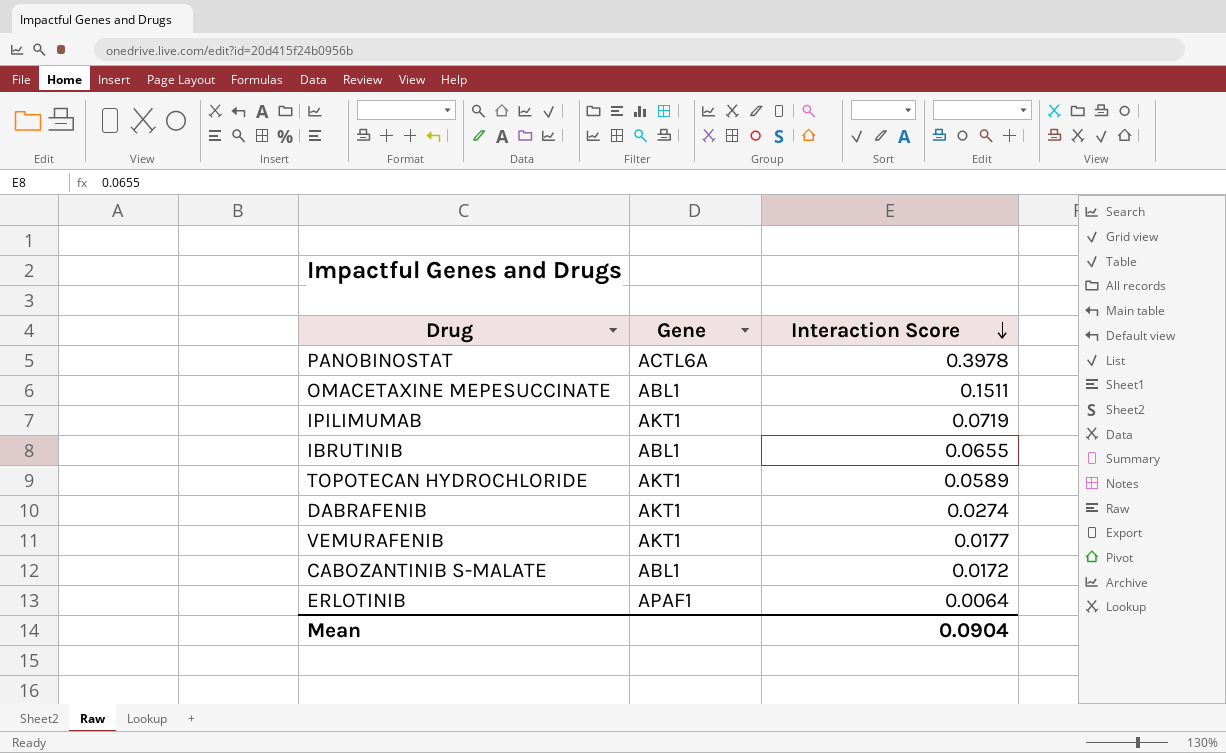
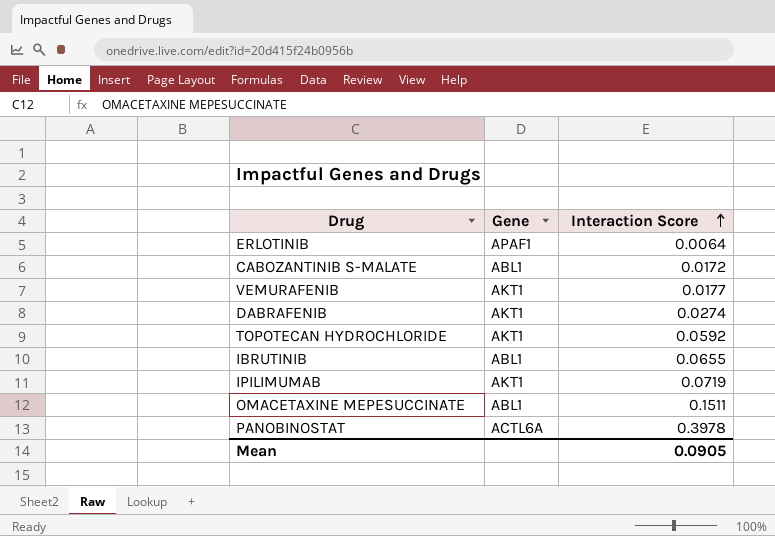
row order: Interaction Score descending -> Interaction Score ascending
TOPOTECAN HYDROCHLORIDE | Interaction Score: 0.0589 -> 0.0592
Mean | Interaction Score: 0.0904 -> 0.0905

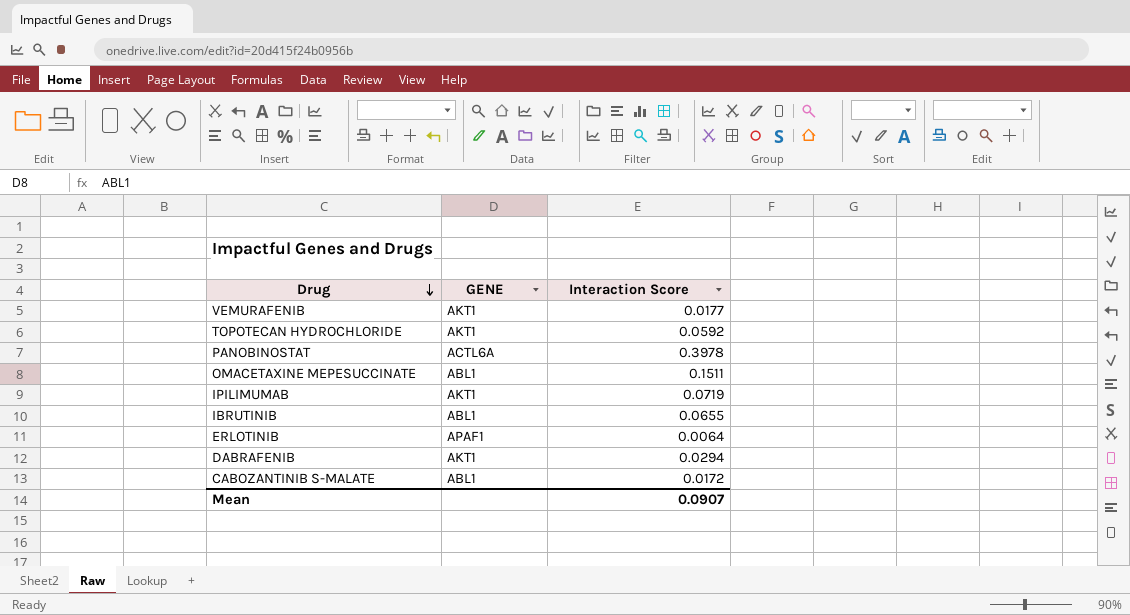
row order: Interaction Score ascending -> Drug descending
column name: Gene -> GENE
DABRAFENIB | Interaction Score: 0.0274 -> 0.0294
Mean | Interaction Score: 0.0905 -> 0.0907

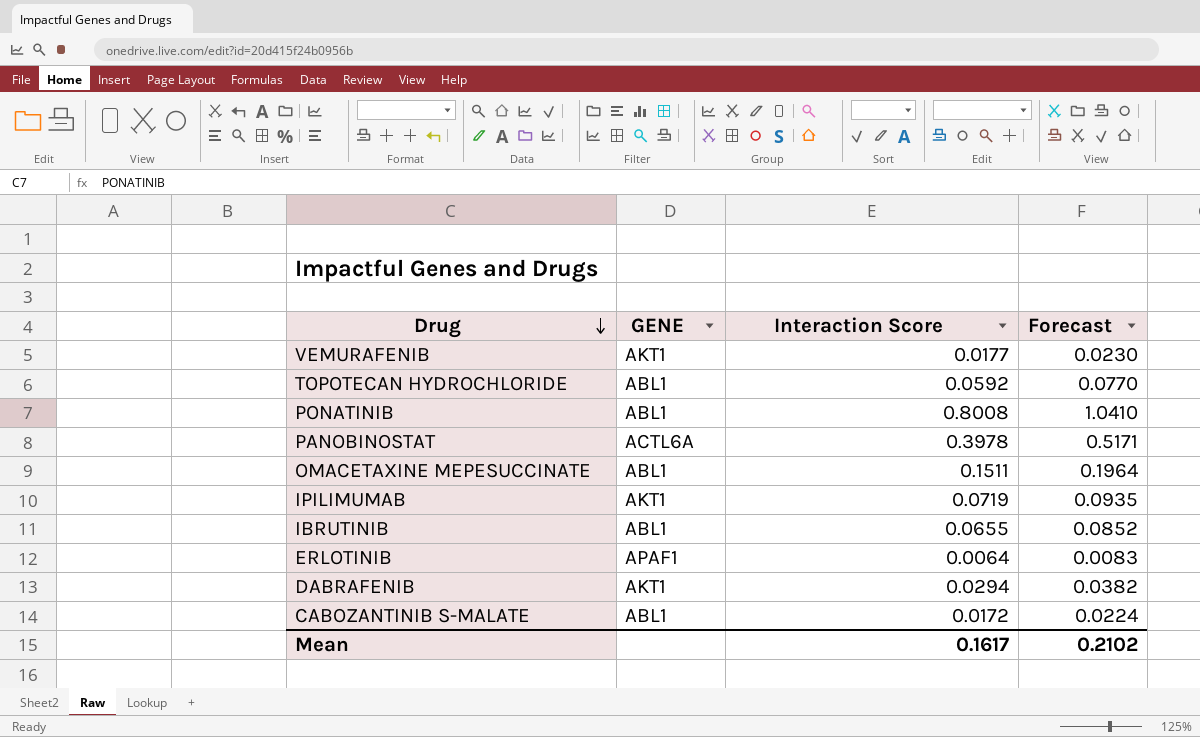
column Forecast | formula: none -> [Interaction Score] * 1.3
TOPOTECAN HYDROCHLORIDE | GENE: AKT1 -> ABL1
row PONATINIB: none -> ABL1 | 0.8008 | 1.0410
Mean | Interaction Score: 0.0907 -> 0.1617

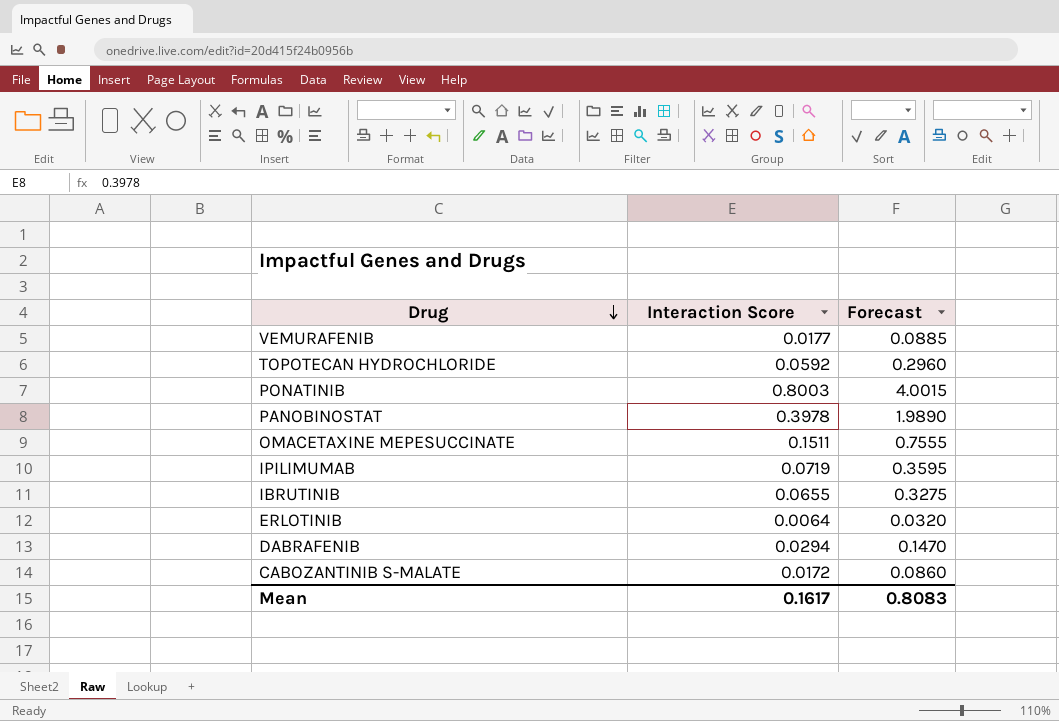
column GENE | position: 2 -> none
column Forecast | formula: [Interaction Score] * 1.3 -> [Interaction Score] * 5
PONATINIB | Interaction Score: 0.8008 -> 0.8003
Mean | Forecast: 0.2102 -> 0.8083

